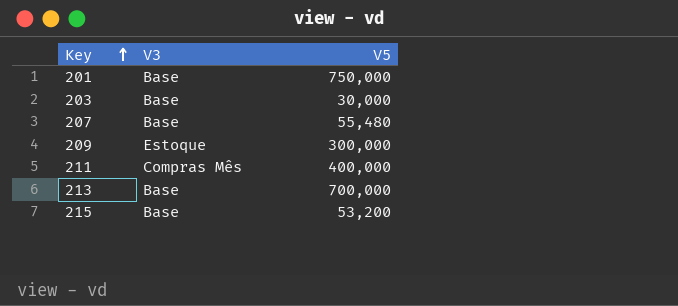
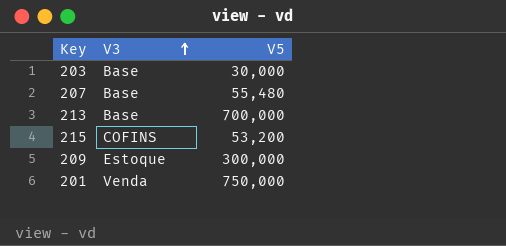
row order: Key ascending -> V3 ascending
row 211: Compras Mês | 400,000 -> none
215 | V3: Base -> COFINS
201 | V3: Base -> Venda

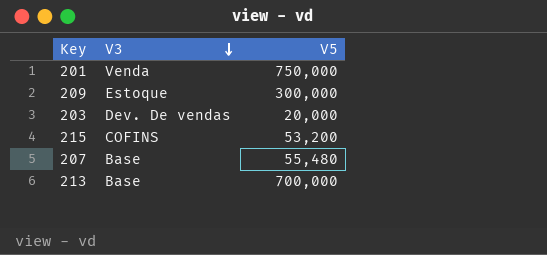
row order: V3 ascending -> V3 descending
203 | V3: Base -> Dev. De vendas
203 | V5: 30,000 -> 20,000

